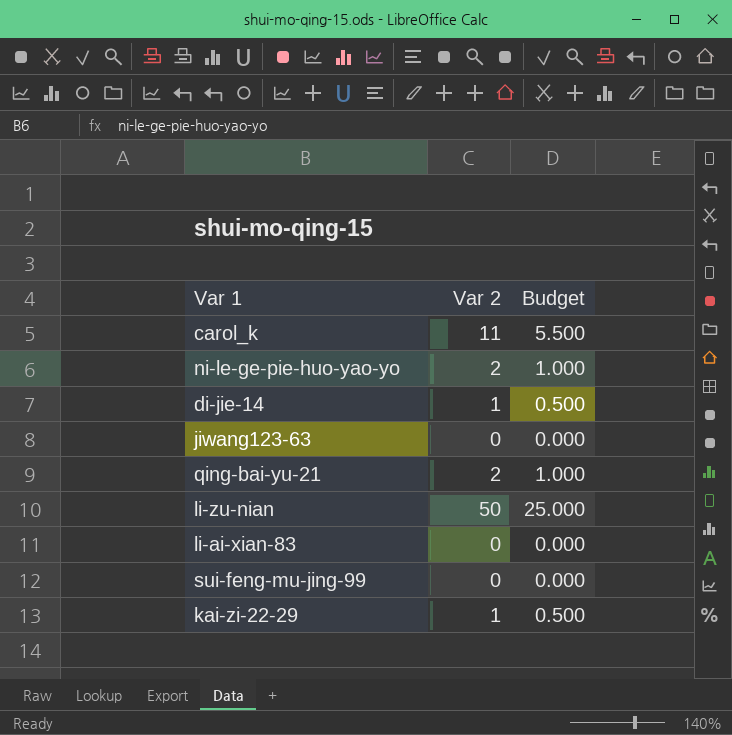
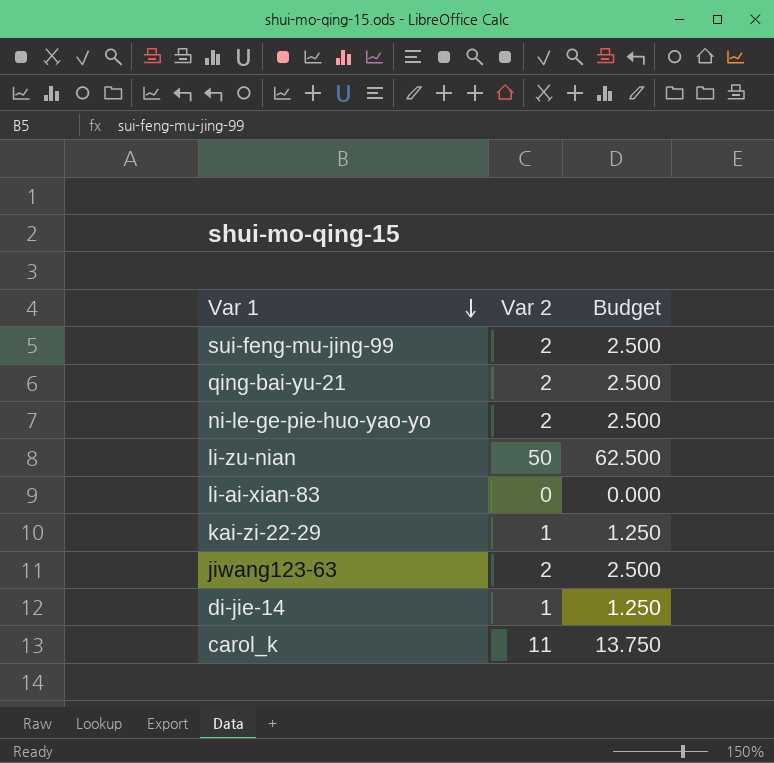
row order: none -> Var 1 descending
column Budget | formula: [Var 2] * 0.5 -> [Var 2] * 1.25
sui-feng-mu-jing-99 | Var 2: 0 -> 2
jiwang123-63 | Var 2: 0 -> 2

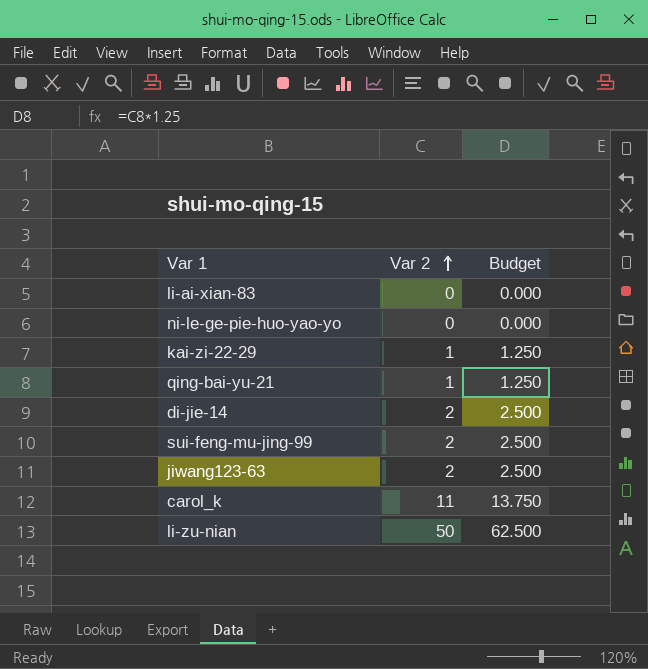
row order: Var 1 descending -> Var 2 ascending
ni-le-ge-pie-huo-yao-yo | Var 2: 2 -> 0
ni-le-ge-pie-huo-yao-yo | Budget: 2.500 -> 0.000
qing-bai-yu-21 | Var 2: 2 -> 1
qing-bai-yu-21 | Budget: 2.500 -> 1.250
di-jie-14 | Var 2: 1 -> 2
di-jie-14 | Budget: 1.250 -> 2.500

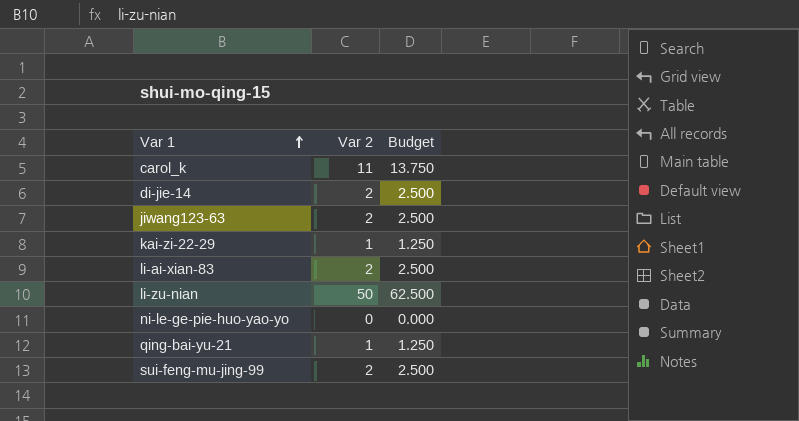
row order: Var 2 ascending -> Var 1 ascending
li-ai-xian-83 | Var 2: 0 -> 2
li-ai-xian-83 | Budget: 0.000 -> 2.500

